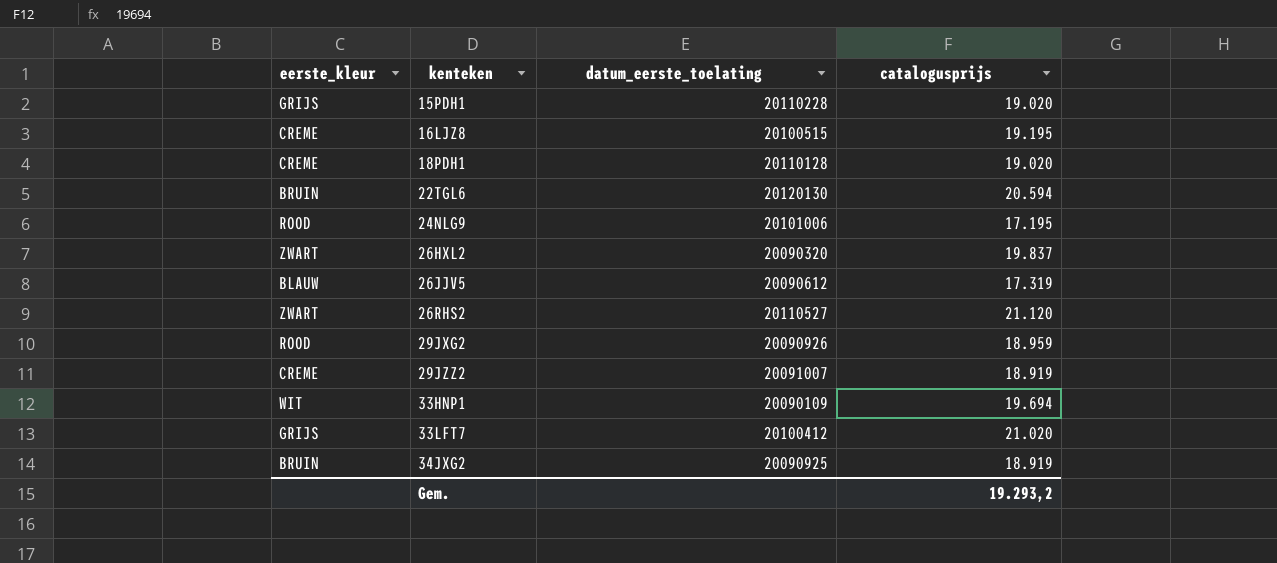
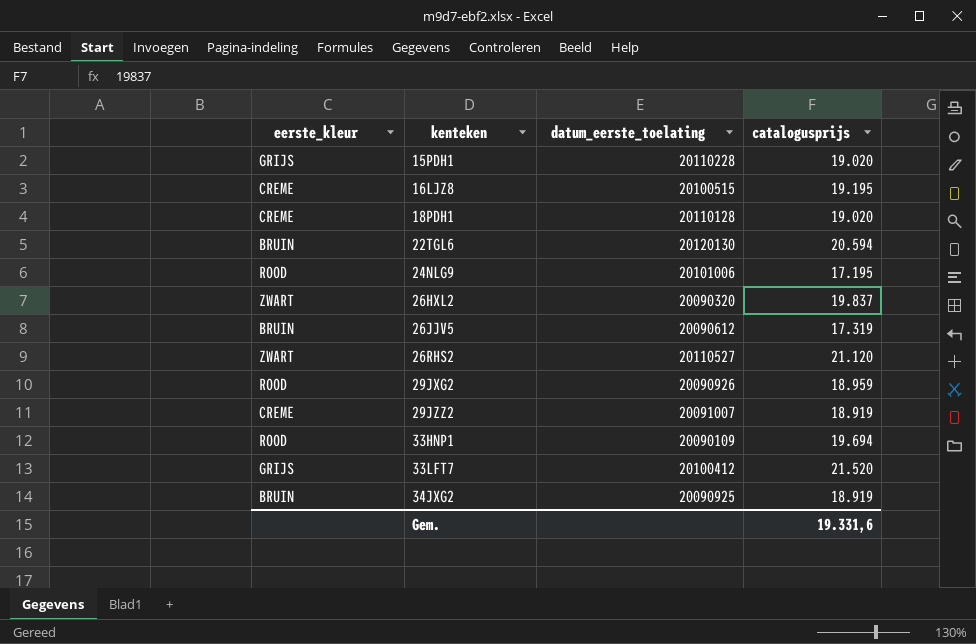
26JJV5 | eerste_kleur: BLAUW -> BRUIN
33HNP1 | eerste_kleur: WIT -> ROOD
33LFT7 | catalogusprijs: 21.020 -> 21.520
Gem. | catalogusprijs: 19.293,2 -> 19.331,6

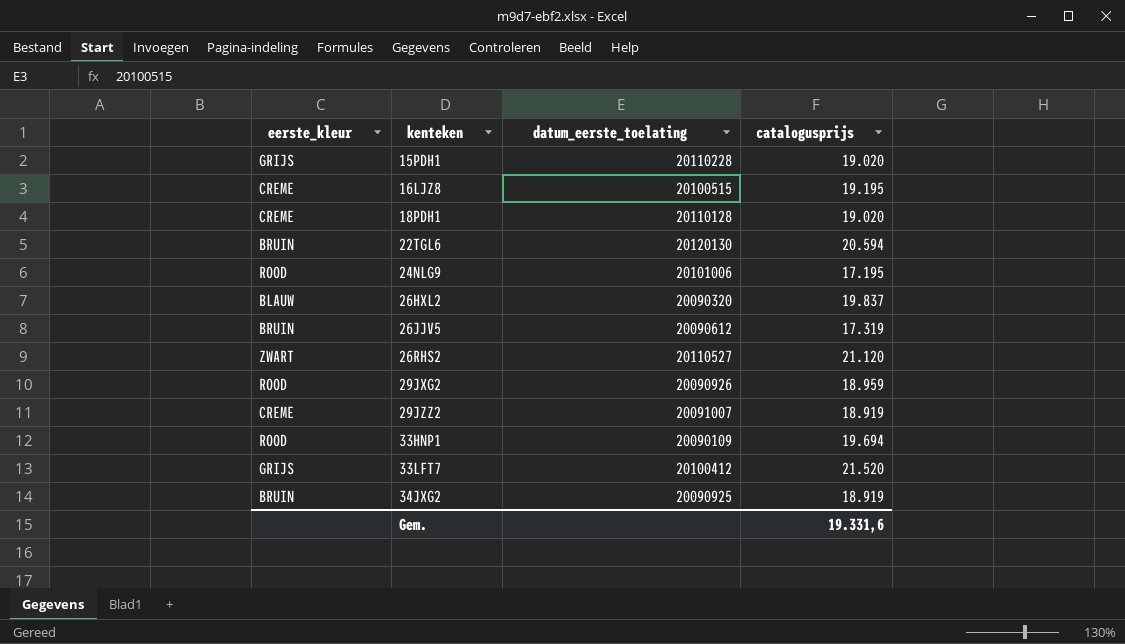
26HXL2 | eerste_kleur: ZWART -> BLAUW

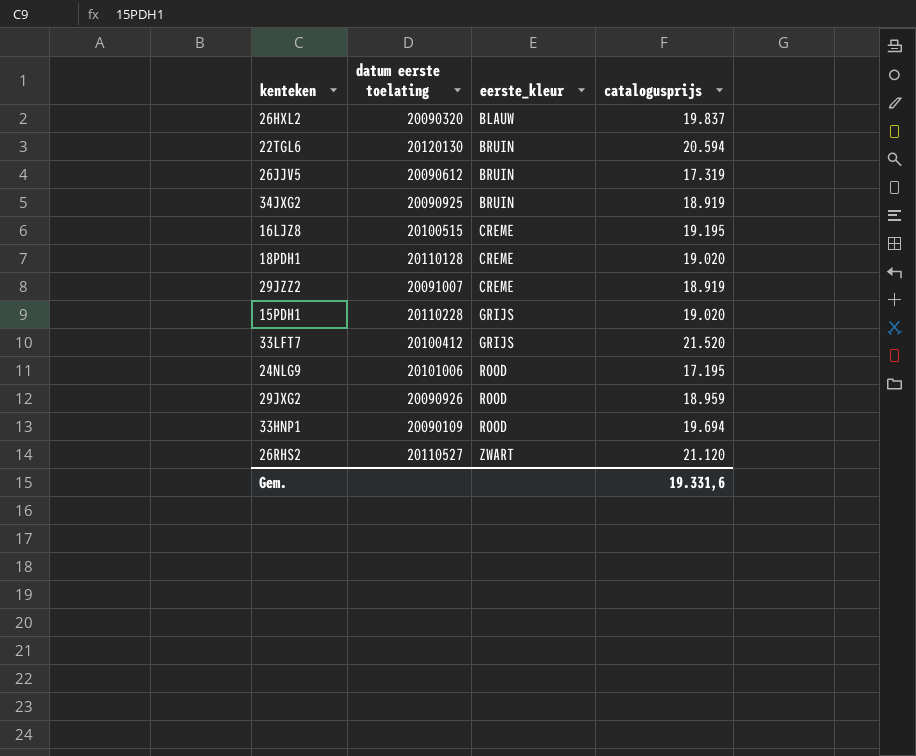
row order: kenteken ascending -> eerste_kleur ascending
column name: datum_eerste_toelating -> datum eerste toelating
column eerste_kleur | position: 1 -> 3

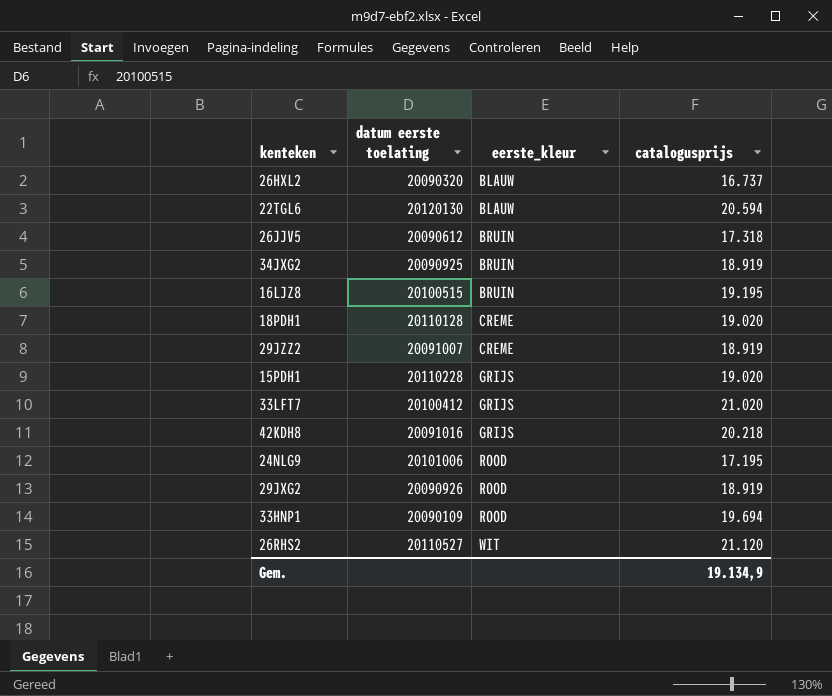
26HXL2 | catalogusprijs: 19.837 -> 16.737
22TGL6 | eerste_kleur: BRUIN -> BLAUW
26JJV5 | catalogusprijs: 17.319 -> 17.318
16LJZ8 | eerste_kleur: CREME -> BRUIN
33LFT7 | catalogusprijs: 21.520 -> 21.020
row 42KDH8: none -> 20091016 | GRIJS | 20.218
29JXG2 | catalogusprijs: 18.959 -> 18.919
26RHS2 | eerste_kleur: ZWART -> WIT
Gem. | catalogusprijs: 19.331,6 -> 19.134,9

